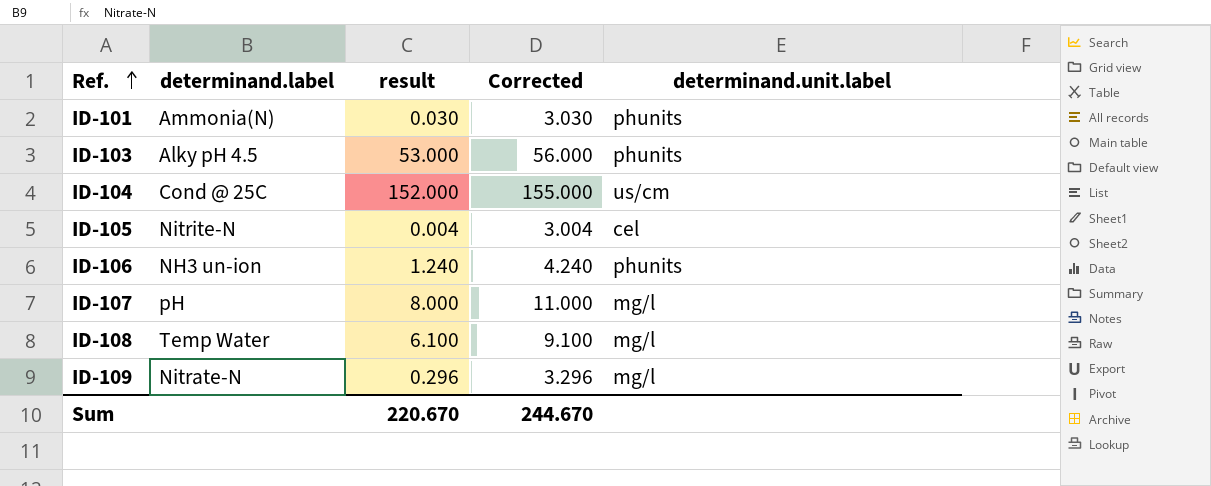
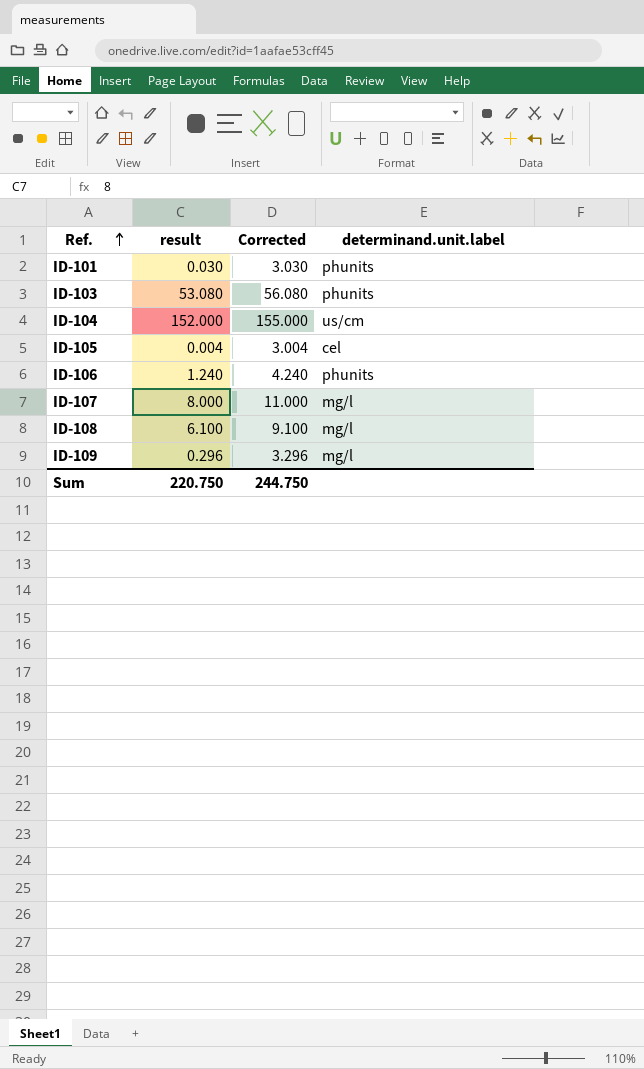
column determinand.label | position: 2 -> none
ID-103 | result: 53.000 -> 53.080
ID-103 | Corrected: 56.000 -> 56.080
Sum | result: 220.670 -> 220.750
Sum | Corrected: 244.670 -> 244.750

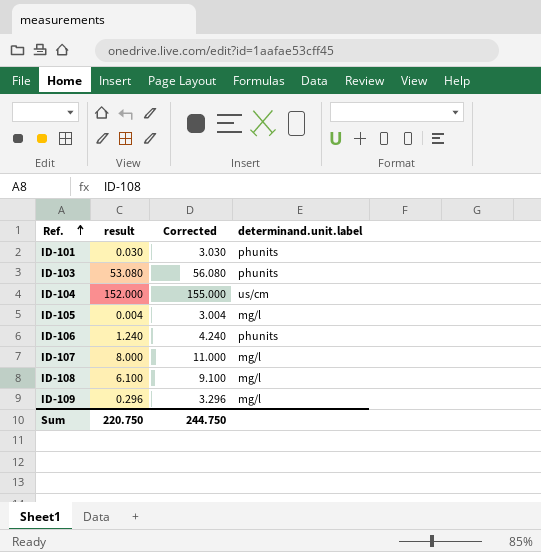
ID-105 | determinand.unit.label: cel -> mg/l

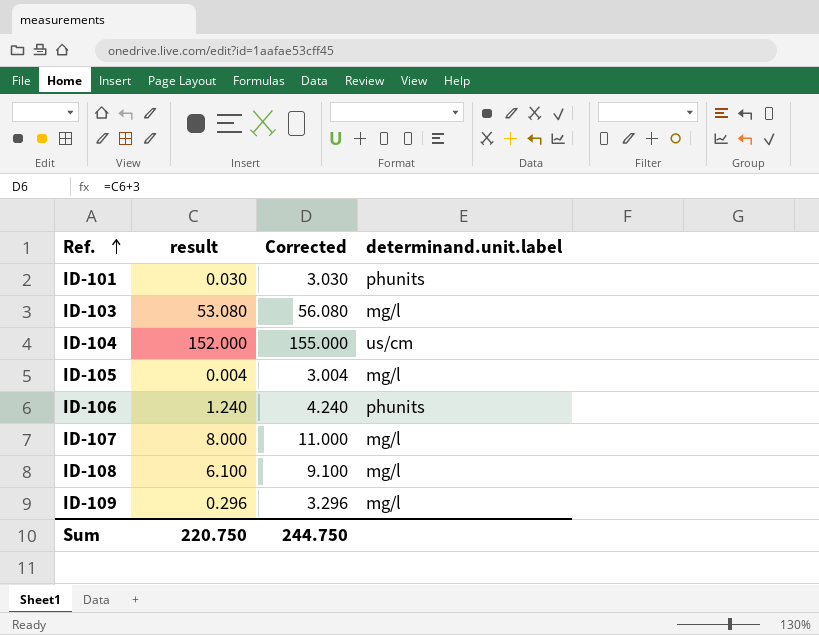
ID-103 | determinand.unit.label: phunits -> mg/l

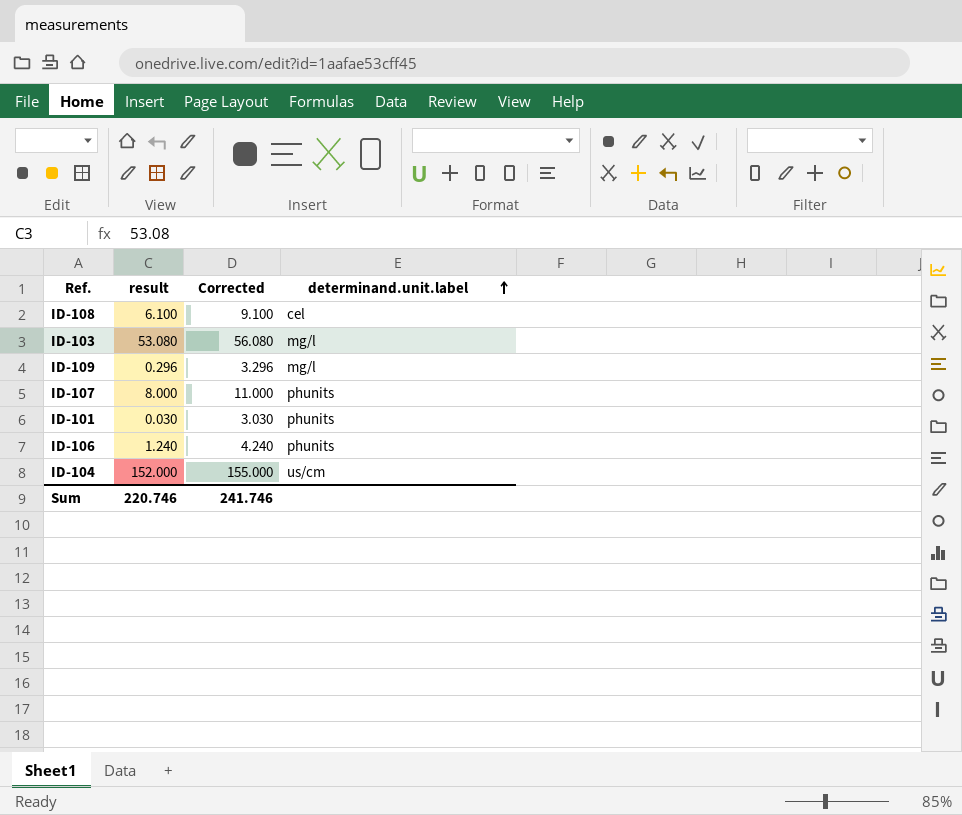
row order: Ref. ascending -> determinand.unit.label ascending
row ID-105: 0.004 | 3.004 | mg/l -> none
ID-108 | determinand.unit.label: mg/l -> cel
ID-107 | determinand.unit.label: mg/l -> phunits
Sum | result: 220.750 -> 220.746
Sum | Corrected: 244.750 -> 241.746

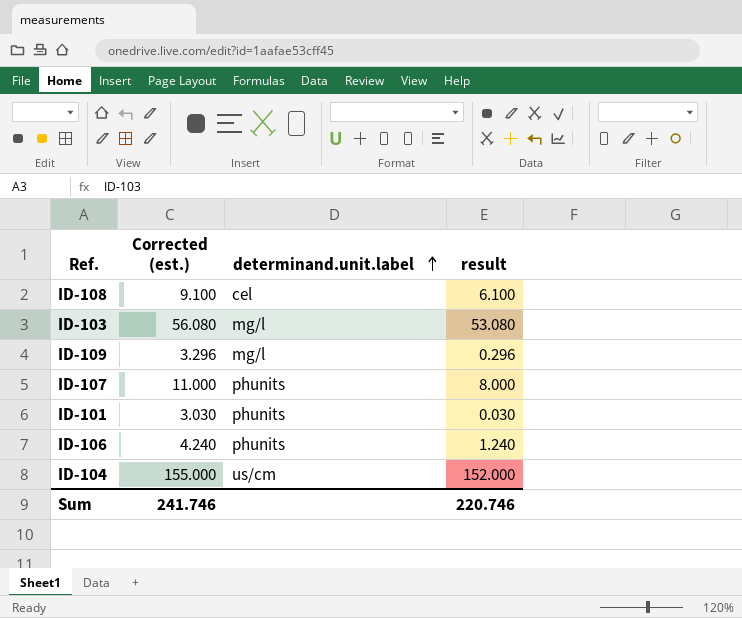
column name: Corrected -> Corrected (est.)
column result | position: 2 -> 4

